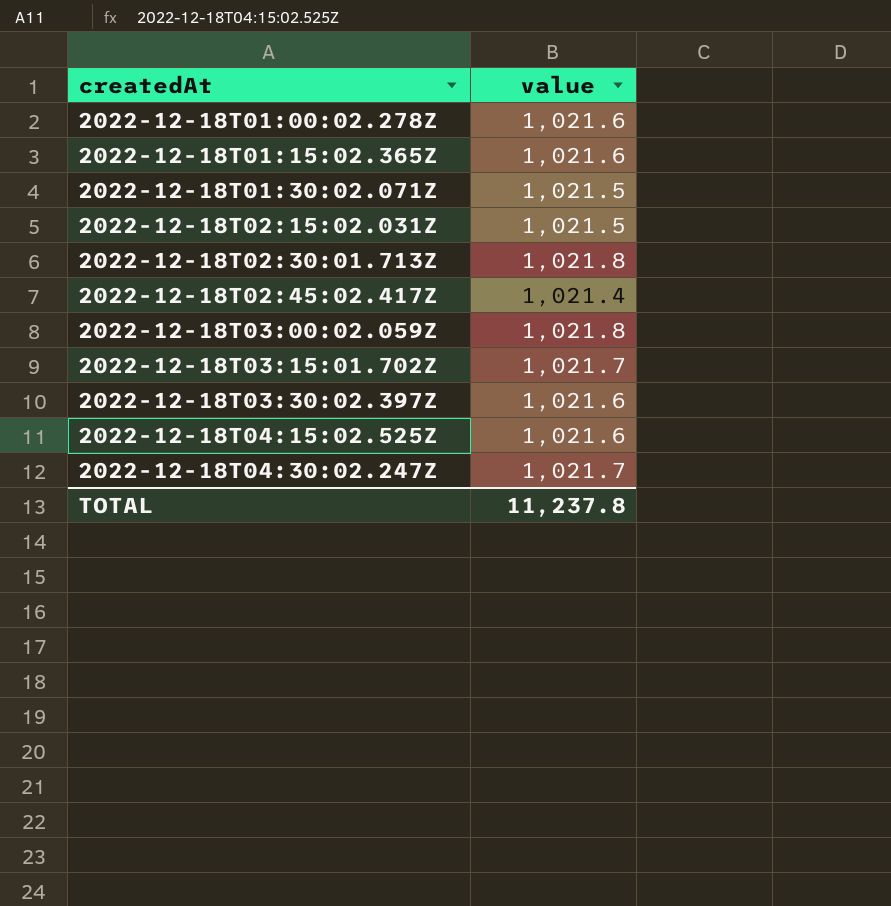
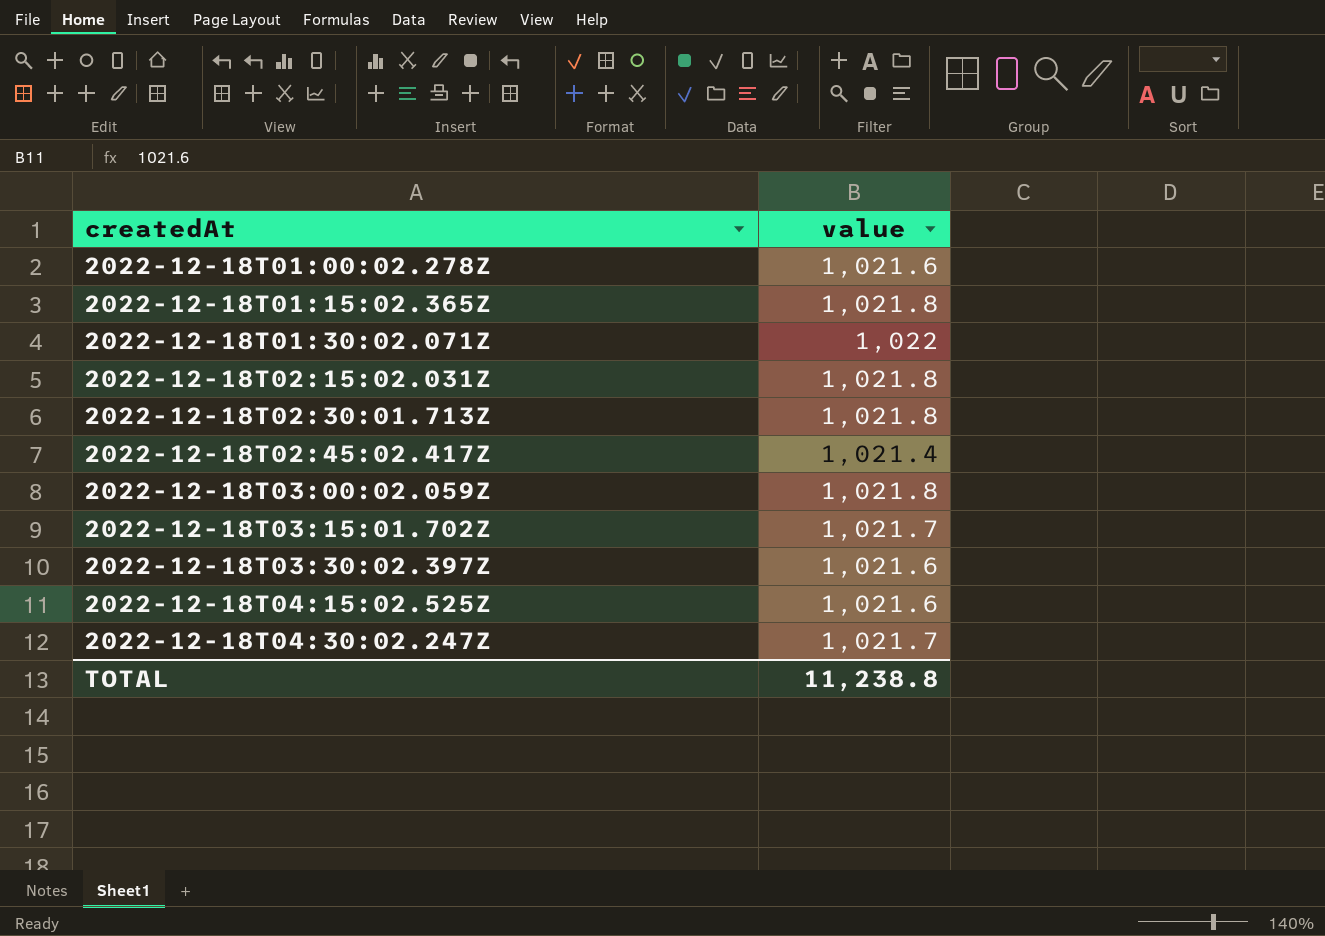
2022-12-18T01:15:02.365Z | value: 1,021.6 -> 1,021.8
2022-12-18T01:30:02.071Z | value: 1,021.5 -> 1,022
2022-12-18T02:15:02.031Z | value: 1,021.5 -> 1,021.8
TOTAL | value: 11,237.8 -> 11,238.8

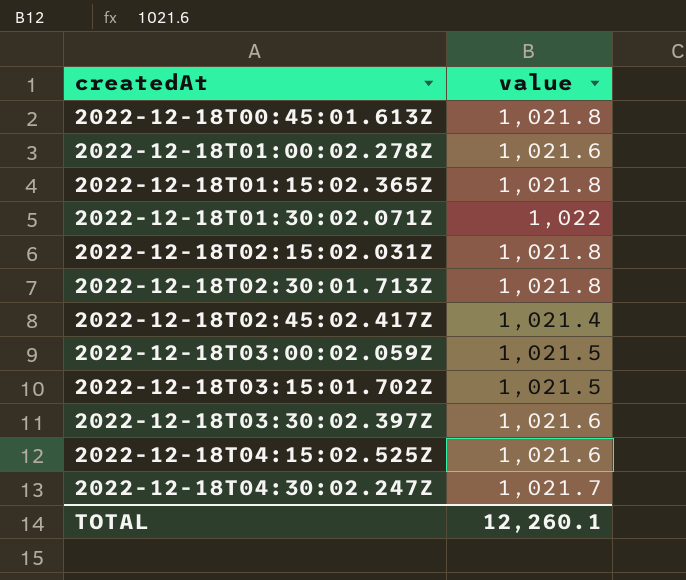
row 2022-12-18T00:45:01.613Z: none -> 1,021.8
2022-12-18T03:00:02.059Z | value: 1,021.8 -> 1,021.5
2022-12-18T03:15:01.702Z | value: 1,021.7 -> 1,021.5
TOTAL | value: 11,238.8 -> 12,260.1

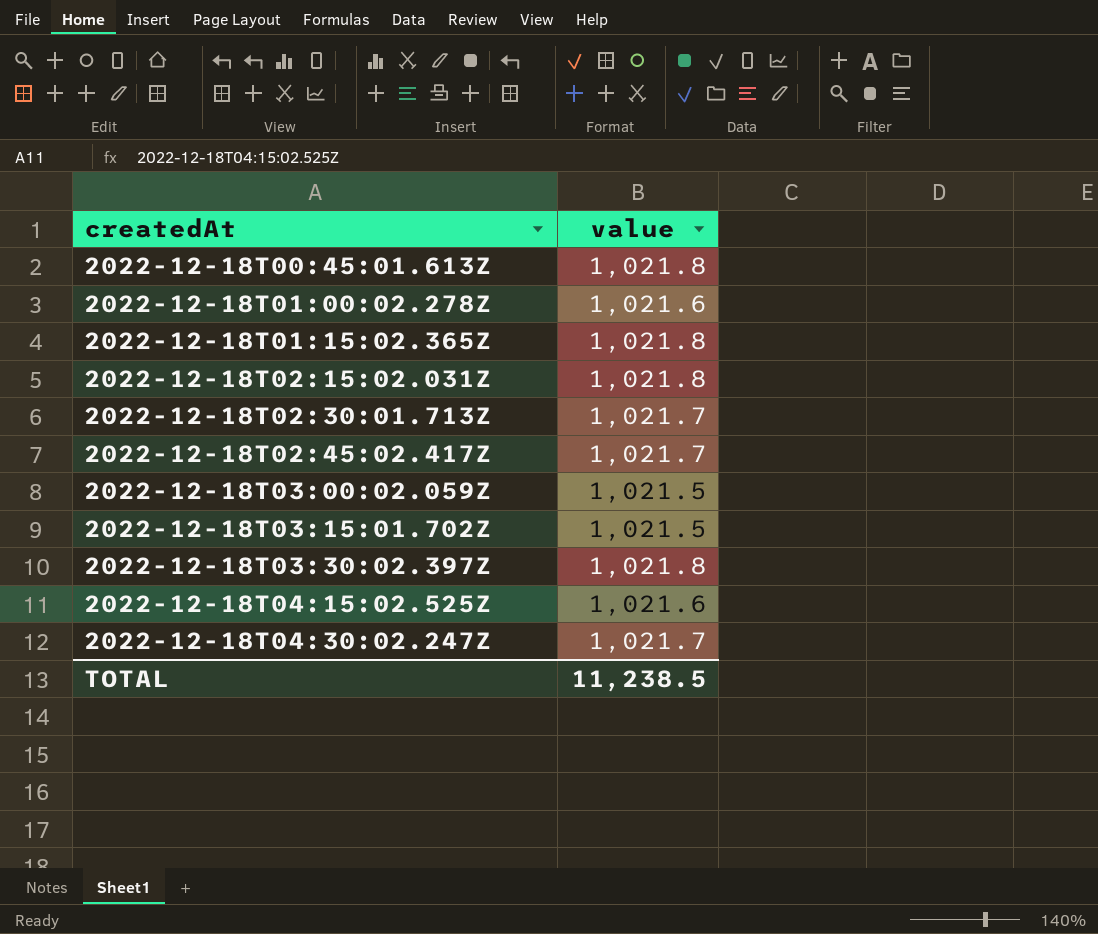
row 2022-12-18T01:30:02.071Z: 1,022 -> none
2022-12-18T02:30:01.713Z | value: 1,021.8 -> 1,021.7
2022-12-18T02:45:02.417Z | value: 1,021.4 -> 1,021.7
2022-12-18T03:30:02.397Z | value: 1,021.6 -> 1,021.8
TOTAL | value: 12,260.1 -> 11,238.5

